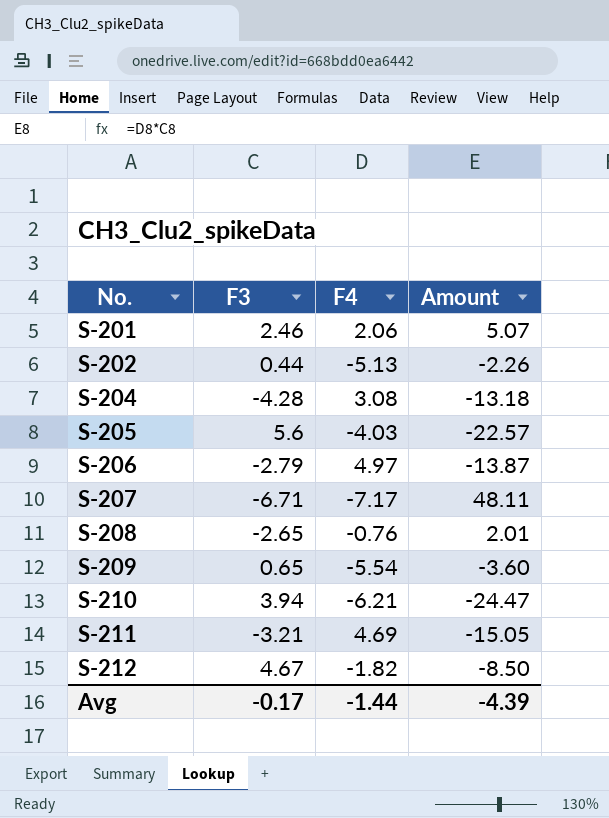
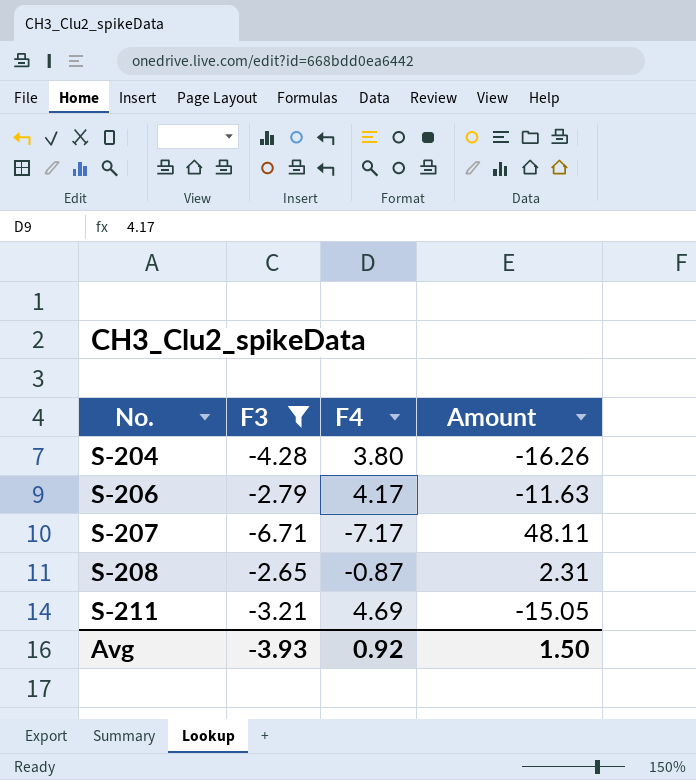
filter: none -> F3 <= -2.65
S-204 | F4: 3.08 -> 3.80
S-204 | Amount: -13.18 -> -16.26
S-206 | F4: 4.97 -> 4.17
S-206 | Amount: -13.87 -> -11.63
S-208 | F4: -0.76 -> -0.87
S-208 | Amount: 2.01 -> 2.31
Avg | F3: -0.17 -> -3.93
Avg | F4: -1.44 -> 0.92
Avg | Amount: -4.39 -> 1.50

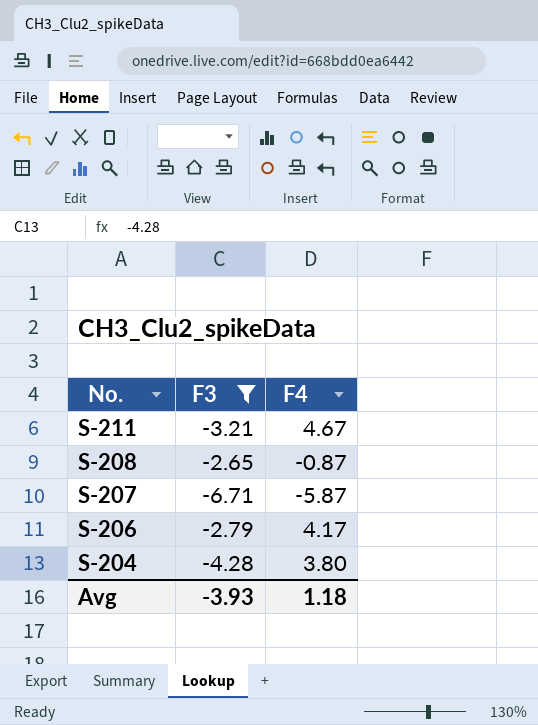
row order: No. ascending -> No. descending
column Amount | formula: [F3] * [F4] -> none
S-211 | F4: 4.69 -> 4.67
S-207 | F4: -7.17 -> -5.87
Avg | F4: 0.92 -> 1.18

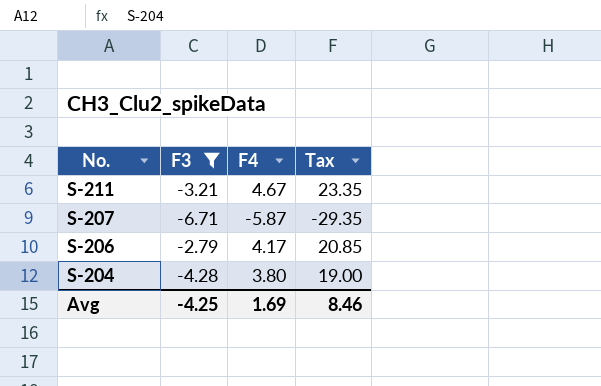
column Tax | formula: none -> [F4] * 5
row S-208: -2.65 | -0.87 -> none
Avg | F3: -3.93 -> -4.25
Avg | F4: 1.18 -> 1.69

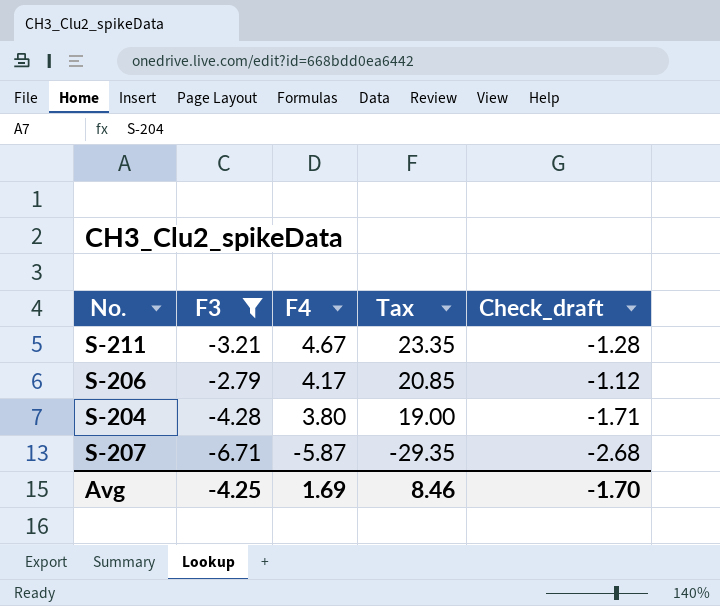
row order: No. descending -> F4 descending
column Check_draft | formula: none -> [F3] * 0.4

